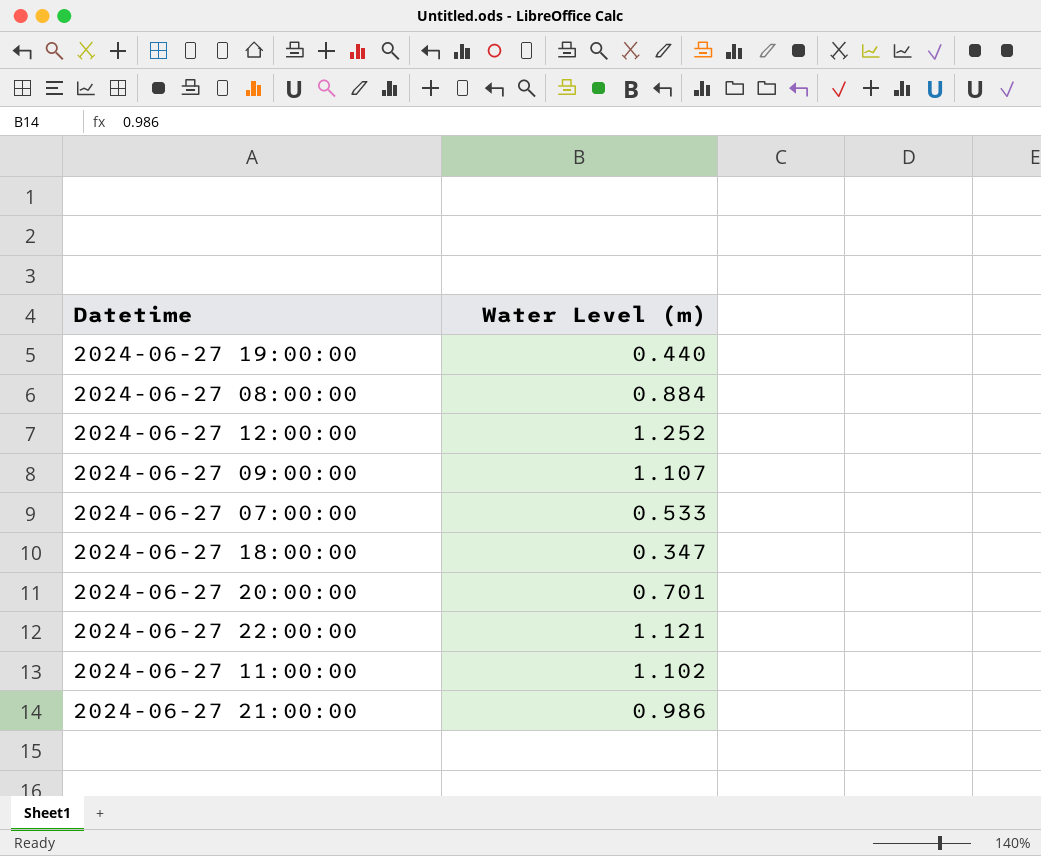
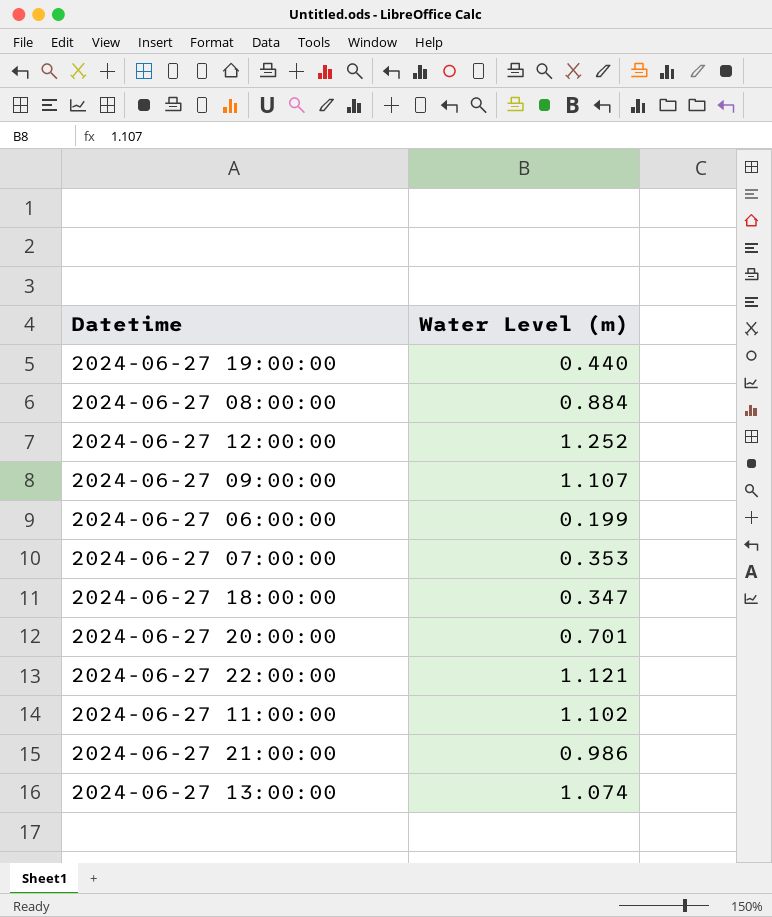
row 2024-06-27 06:00:00: none -> 0.199
2024-06-27 07:00:00 | Water Level (m): 0.533 -> 0.353
row 2024-06-27 13:00:00: none -> 1.074

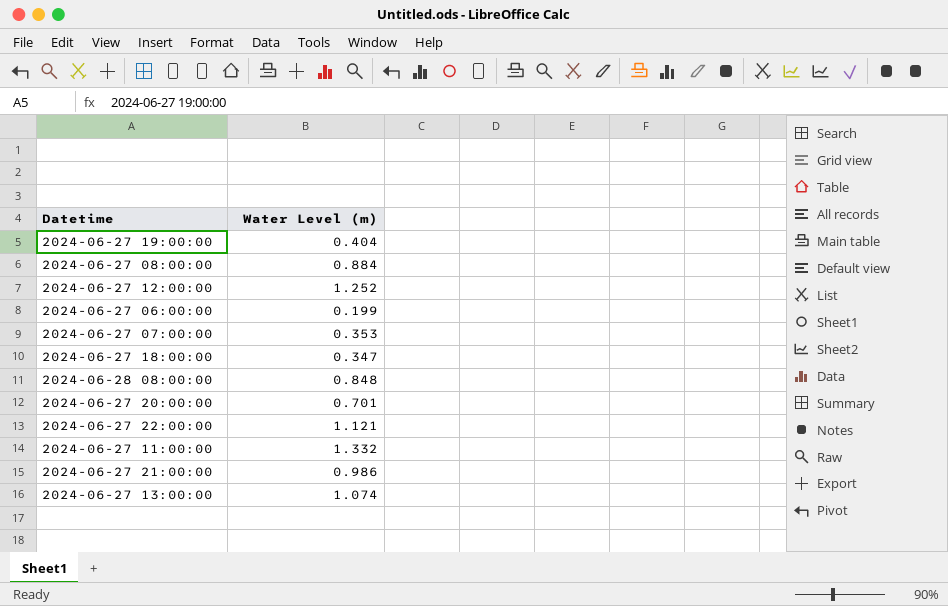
row 2024-06-27 09:00:00: 1.107 -> none
2024-06-27 19:00:00 | Water Level (m): 0.440 -> 0.404
row 2024-06-28 08:00:00: none -> 0.848
2024-06-27 11:00:00 | Water Level (m): 1.102 -> 1.332

